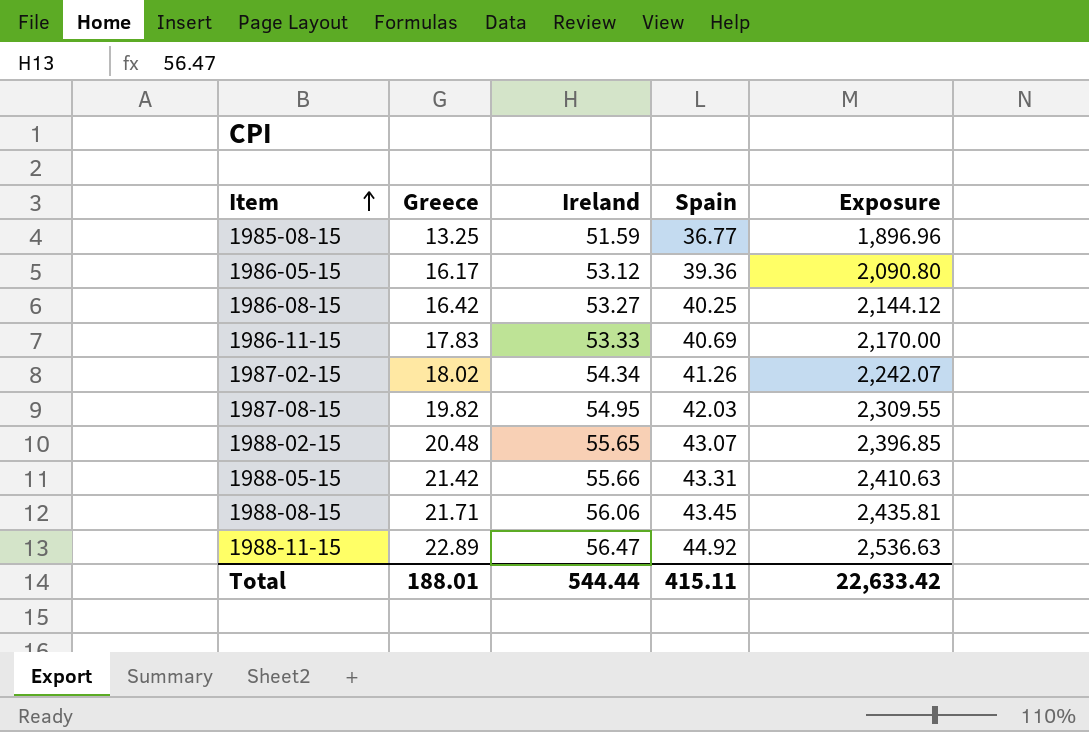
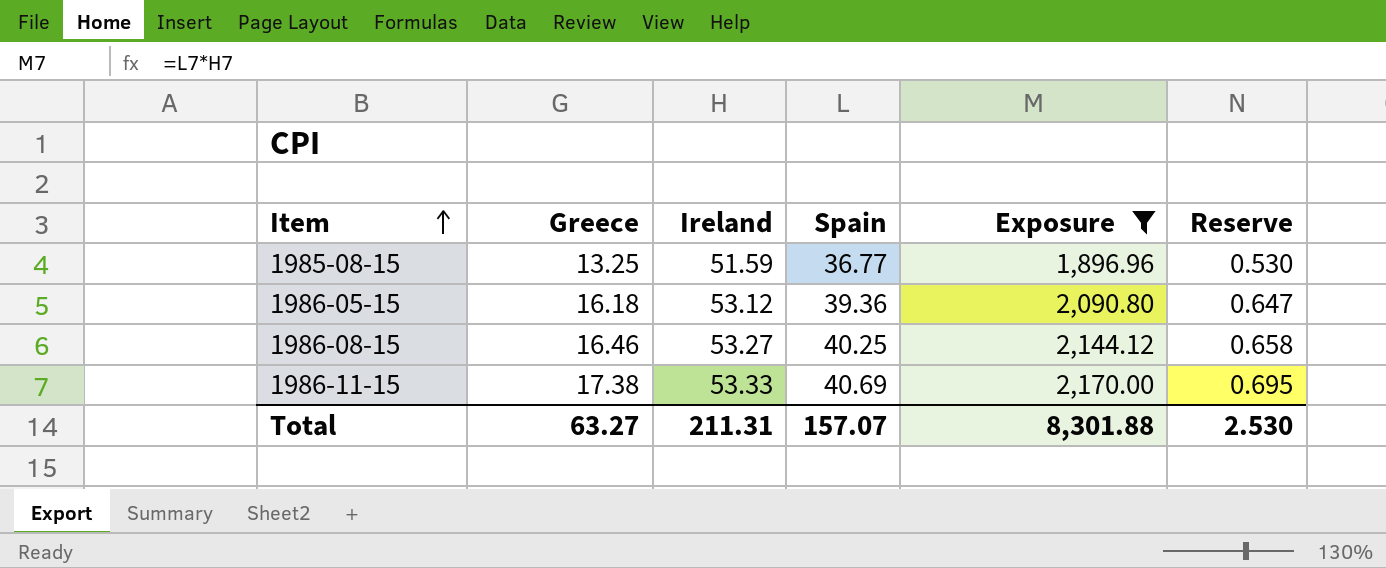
filter: none -> Exposure <= 2,170.00
column Reserve | formula: none -> [Greece] * 0.04
1986-05-15 | Greece: 16.17 -> 16.18
1986-08-15 | Greece: 16.42 -> 16.46
1986-11-15 | Greece: 17.83 -> 17.38
Total | Greece: 188.01 -> 63.27
Total | Ireland: 544.44 -> 211.31
Total | Spain: 415.11 -> 157.07
Total | Exposure: 22,633.42 -> 8,301.88

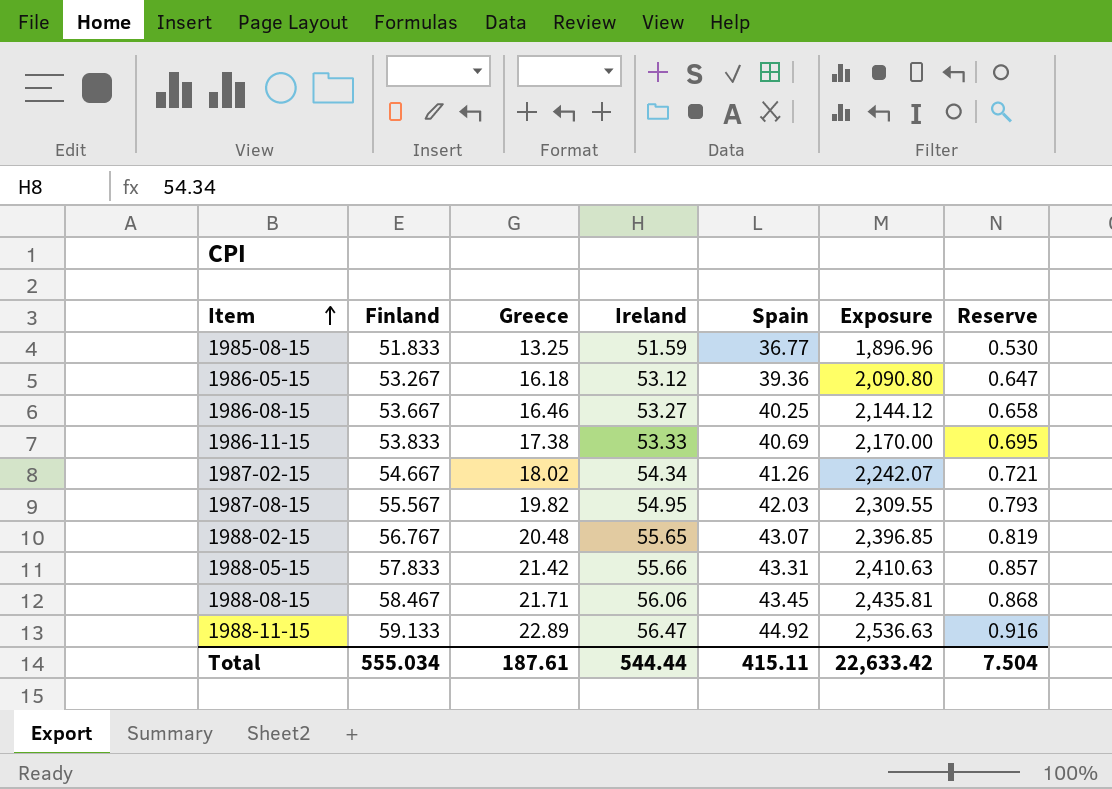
filter: Exposure <= 2,170.00 -> none
column Finland | position: none -> 2
Total | Greece: 63.27 -> 187.61
Total | Ireland: 211.31 -> 544.44
Total | Spain: 157.07 -> 415.11
Total | Exposure: 8,301.88 -> 22,633.42
Total | Reserve: 2.530 -> 7.504

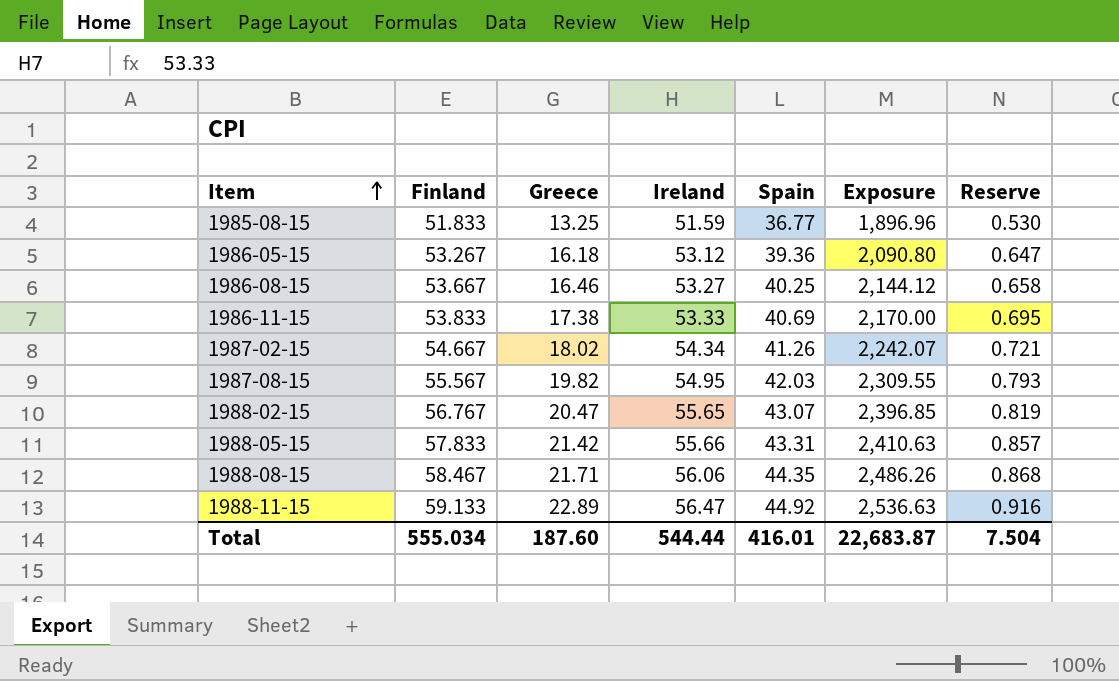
1988-02-15 | Greece: 20.48 -> 20.47
1988-08-15 | Spain: 43.45 -> 44.35
1988-08-15 | Exposure: 2,435.81 -> 2,486.26
Total | Greece: 187.61 -> 187.60
Total | Spain: 415.11 -> 416.01
Total | Exposure: 22,633.42 -> 22,683.87

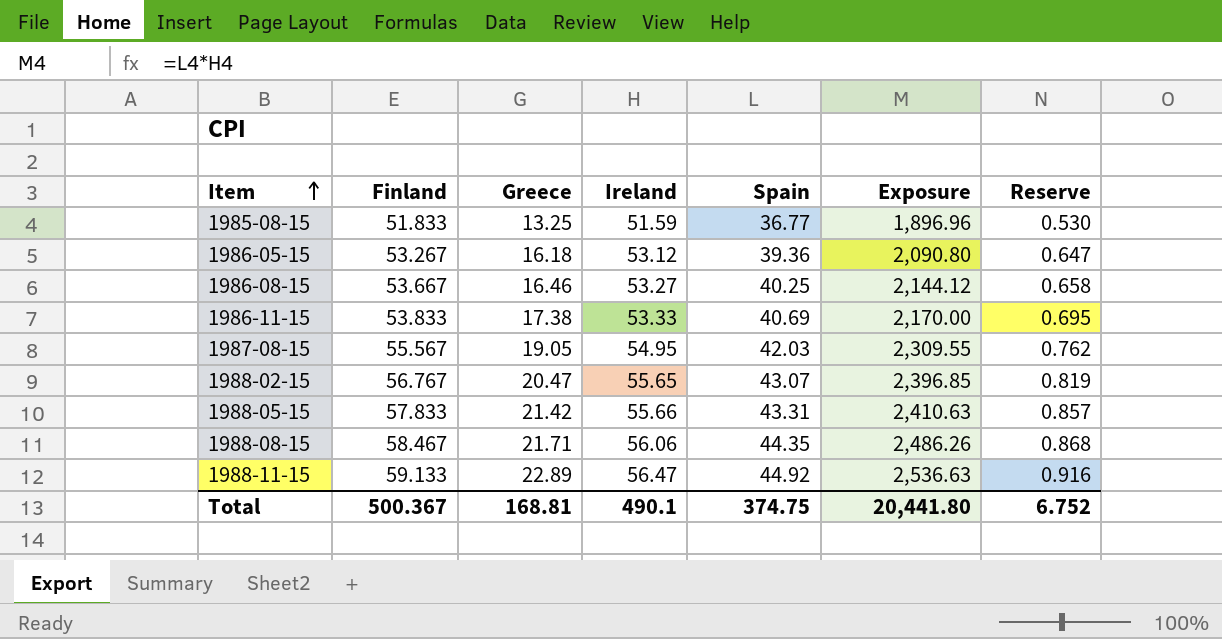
row 1987-02-15: 54.667 | 18.02 | 54.34 | 41.26 | 2,242.07 | 0.721 -> none
1987-08-15 | Greece: 19.82 -> 19.05
1987-08-15 | Reserve: 0.793 -> 0.762
Total | Finland: 555.034 -> 500.367
Total | Greece: 187.60 -> 168.81
Total | Ireland: 544.44 -> 490.1
Total | Spain: 416.01 -> 374.75
Total | Exposure: 22,683.87 -> 20,441.80
Total | Reserve: 7.504 -> 6.752

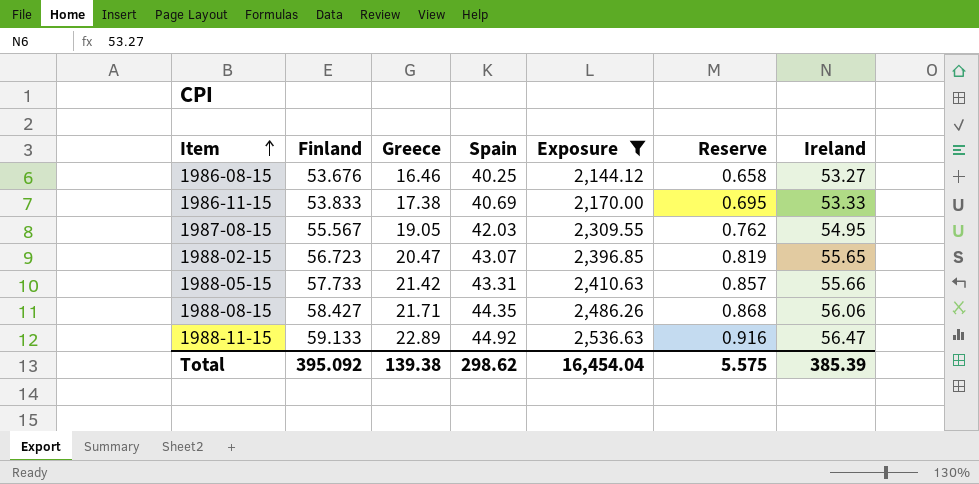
filter: none -> Exposure >= 2,144.12
column Ireland | position: 4 -> 7
1986-08-15 | Finland: 53.667 -> 53.676
1988-02-15 | Finland: 56.767 -> 56.723
1988-05-15 | Finland: 57.833 -> 57.733
1988-08-15 | Finland: 58.467 -> 58.427
Total | Finland: 500.367 -> 395.092
Total | Greece: 168.81 -> 139.38
Total | Spain: 374.75 -> 298.62
Total | Exposure: 20,441.80 -> 16,454.04
Total | Reserve: 6.752 -> 5.575
Total | Ireland: 490.1 -> 385.39

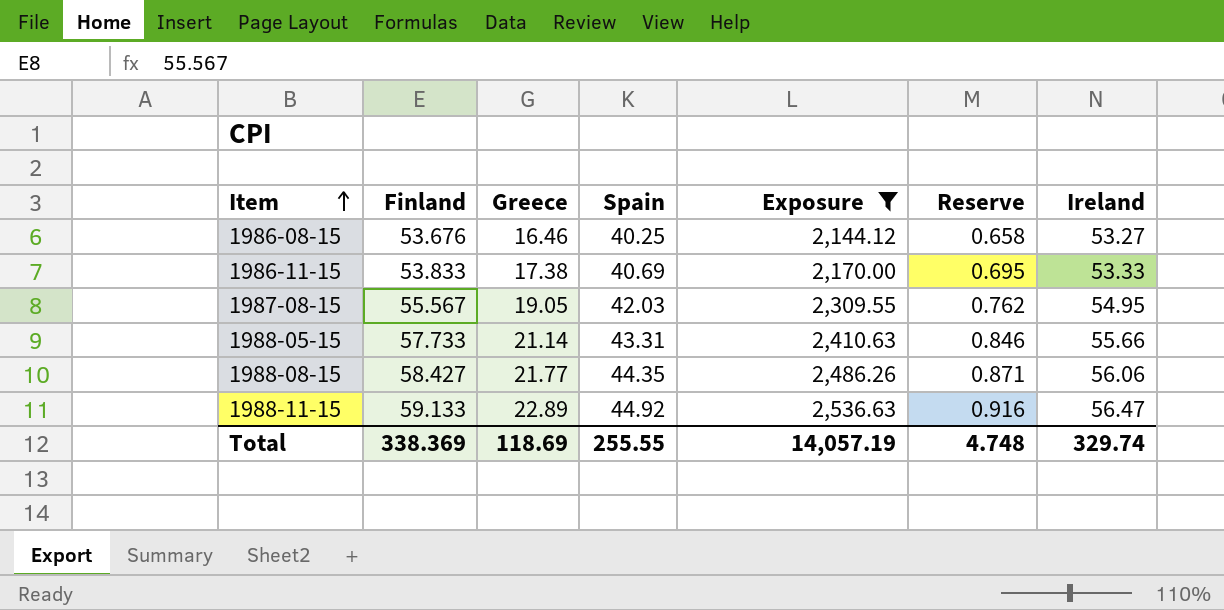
row 1988-02-15: 56.723 | 20.47 | 43.07 | 2,396.85 | 0.819 | 55.65 -> none
1988-05-15 | Greece: 21.42 -> 21.14
1988-05-15 | Reserve: 0.857 -> 0.846
1988-08-15 | Greece: 21.71 -> 21.77
1988-08-15 | Reserve: 0.868 -> 0.871
Total | Finland: 395.092 -> 338.369
Total | Greece: 139.38 -> 118.69
Total | Spain: 298.62 -> 255.55
Total | Exposure: 16,454.04 -> 14,057.19
Total | Reserve: 5.575 -> 4.748
Total | Ireland: 385.39 -> 329.74

